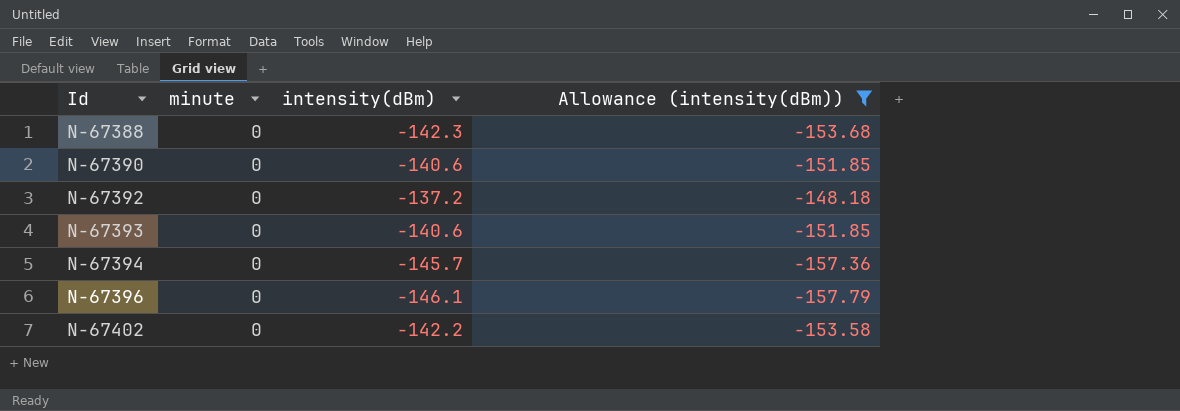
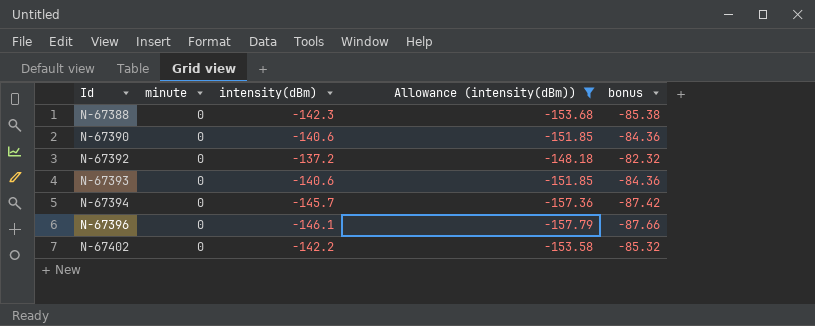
column bonus | formula: none -> [intensity(dBm)] * 0.6

